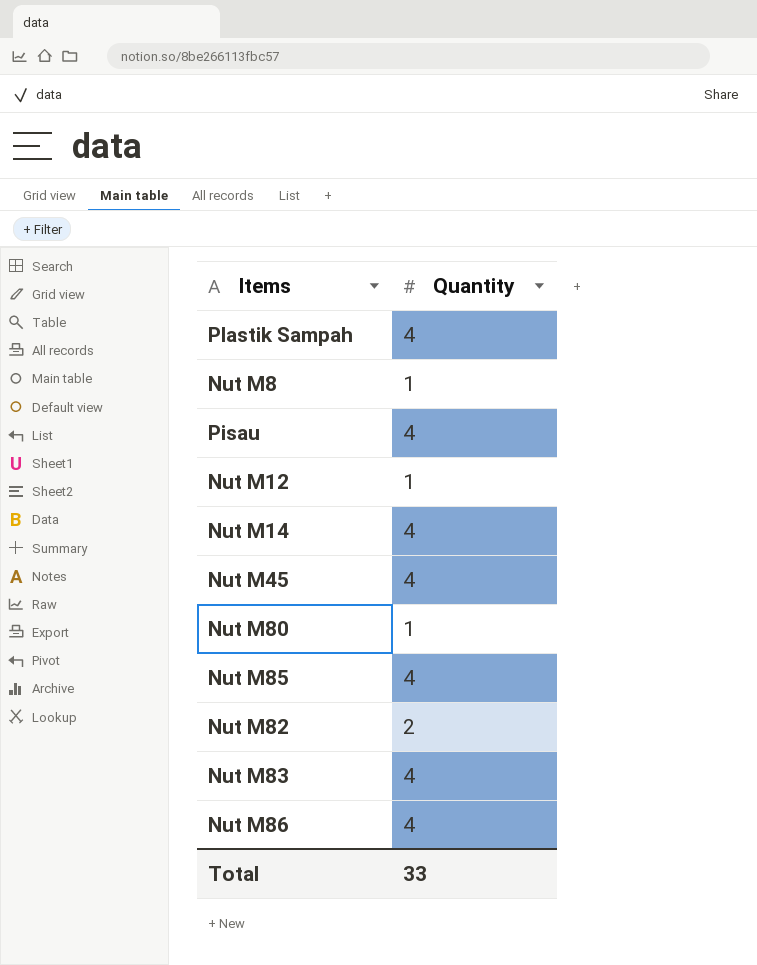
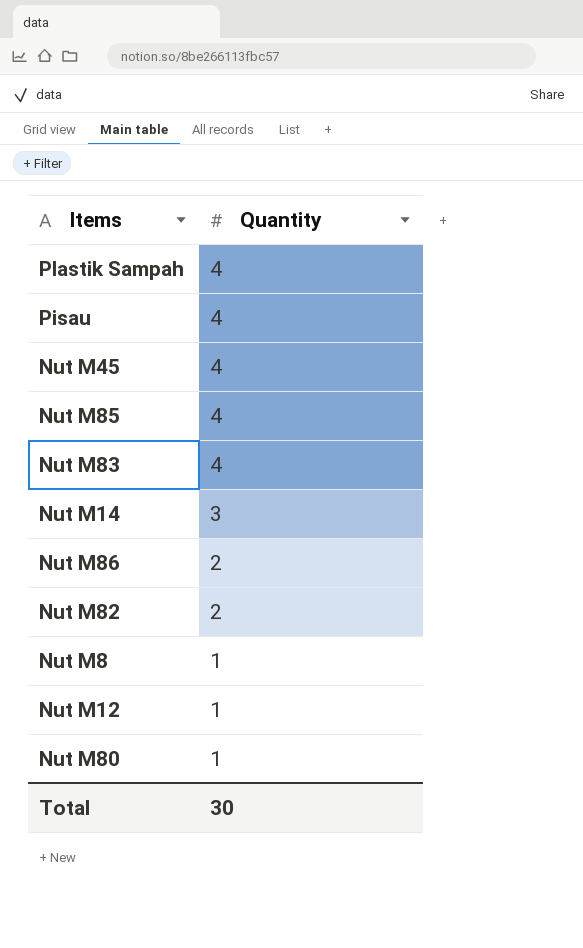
row order: none -> Quantity descending
Nut M14 | Quantity: 4 -> 3
Nut M86 | Quantity: 4 -> 2
Total | Quantity: 33 -> 30

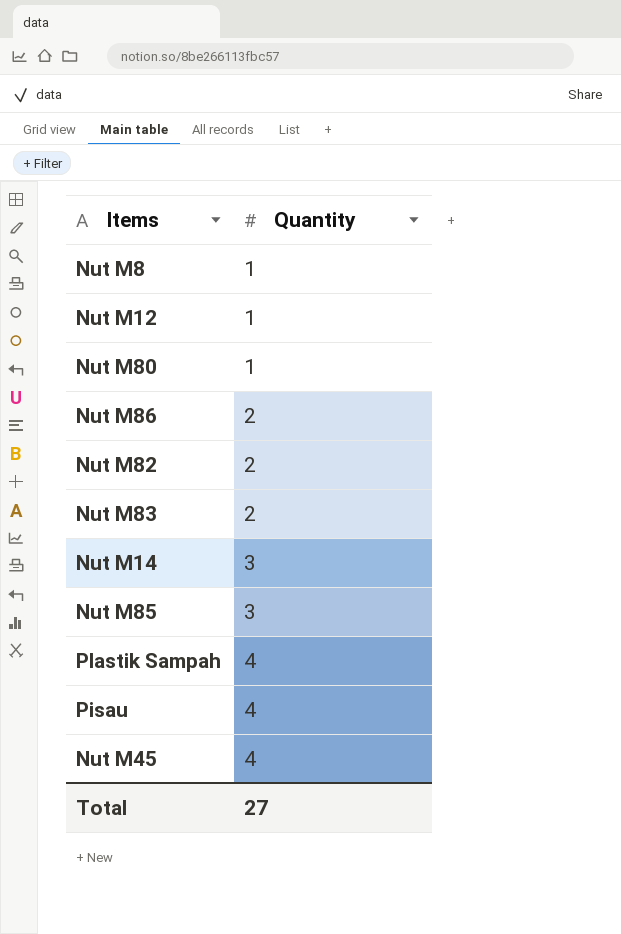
row order: Quantity descending -> Quantity ascending
Nut M83 | Quantity: 4 -> 2
Nut M85 | Quantity: 4 -> 3
Total | Quantity: 30 -> 27

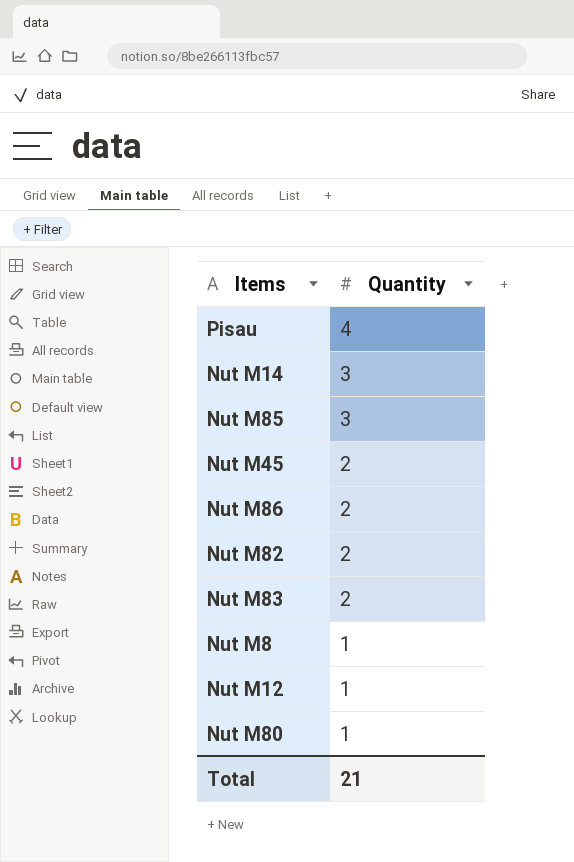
row order: Quantity ascending -> Quantity descending
row Plastik Sampah: 4 -> none
Nut M45 | Quantity: 4 -> 2
Total | Quantity: 27 -> 21

